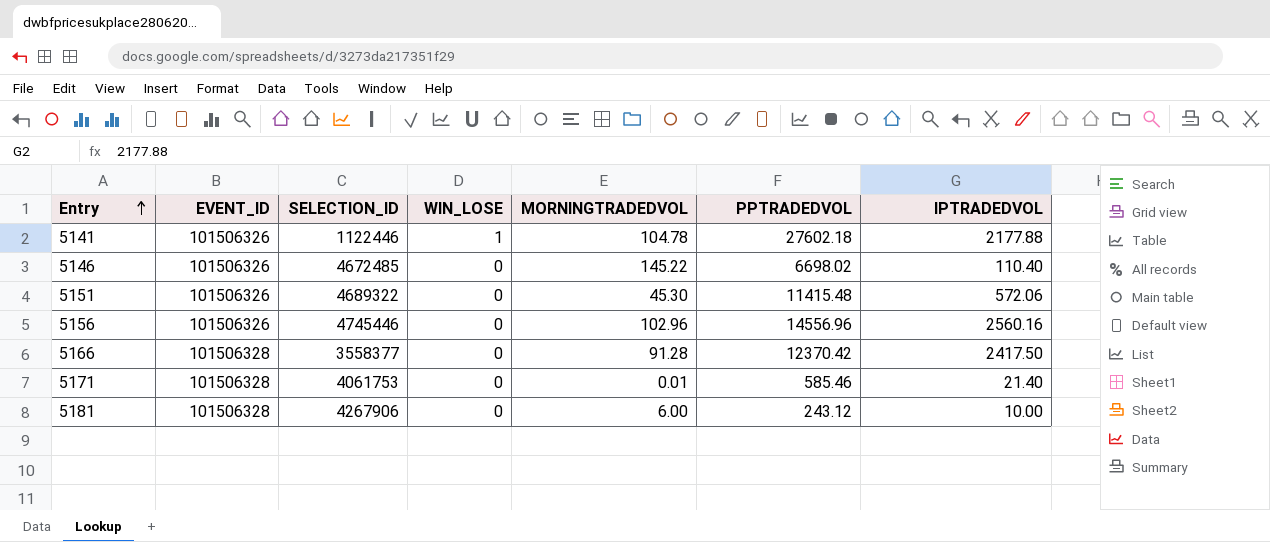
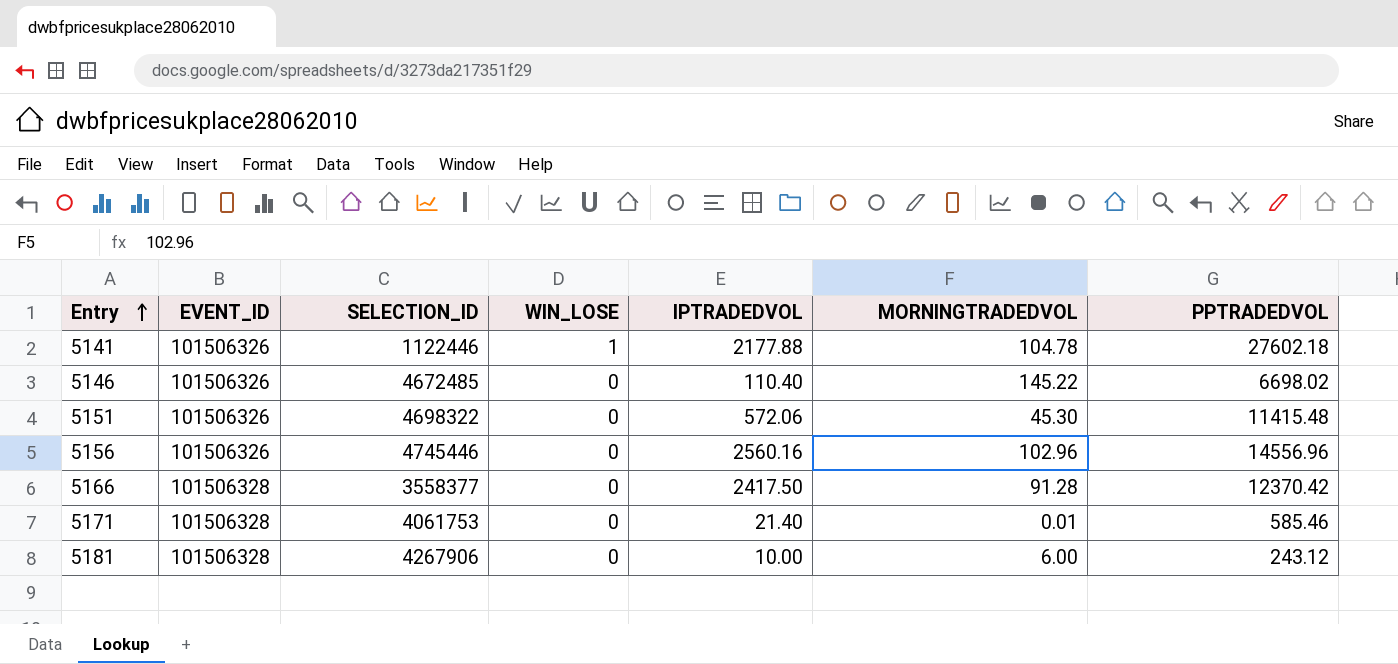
column IPTRADEDVOL | position: 7 -> 5
5151 | SELECTION_ID: 4689322 -> 4698322

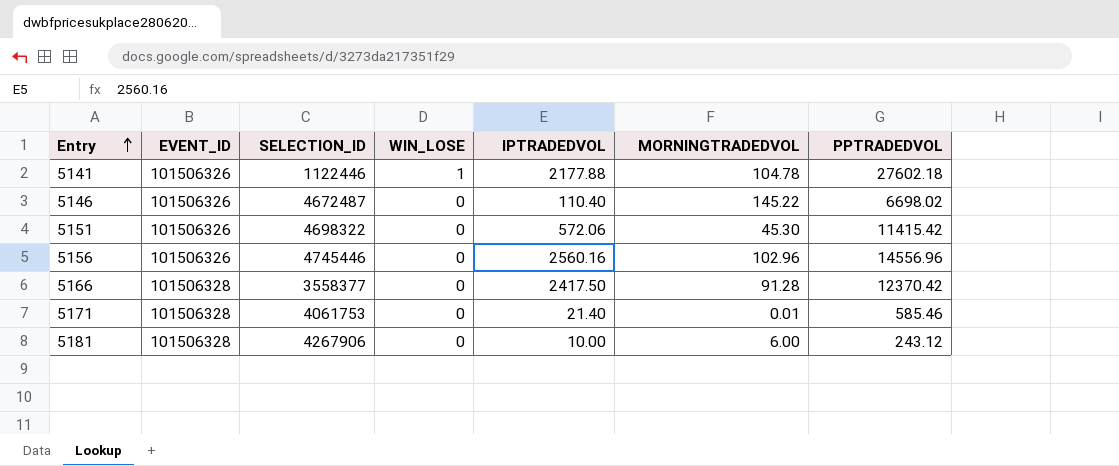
5146 | SELECTION_ID: 4672485 -> 4672487
5151 | PPTRADEDVOL: 11415.48 -> 11415.42

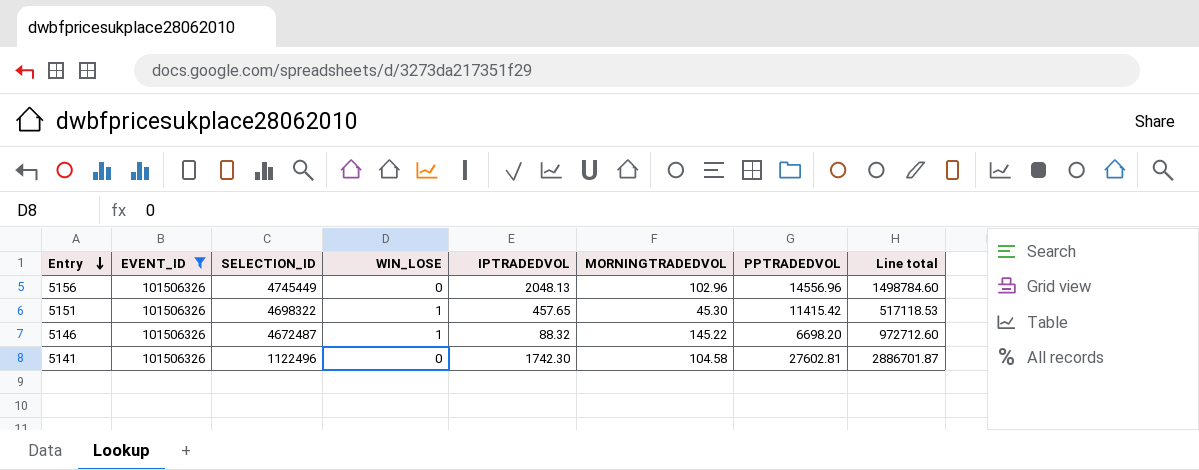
filter: none -> EVENT_ID = 101506326
row order: Entry ascending -> Entry descending
column Line total | formula: none -> [MORNINGTRADEDVOL] * [PPTRADEDVOL]
5156 | SELECTION_ID: 4745446 -> 4745449
5156 | IPTRADEDVOL: 2560.16 -> 2048.13
5151 | WIN_LOSE: 0 -> 1
5151 | IPTRADEDVOL: 572.06 -> 457.65
5146 | WIN_LOSE: 0 -> 1
5146 | IPTRADEDVOL: 110.40 -> 88.32
5146 | PPTRADEDVOL: 6698.02 -> 6698.20
5141 | SELECTION_ID: 1122446 -> 1122496
5141 | WIN_LOSE: 1 -> 0
5141 | IPTRADEDVOL: 2177.88 -> 1742.30
5141 | MORNINGTRADEDVOL: 104.78 -> 104.58
5141 | PPTRADEDVOL: 27602.18 -> 27602.81

